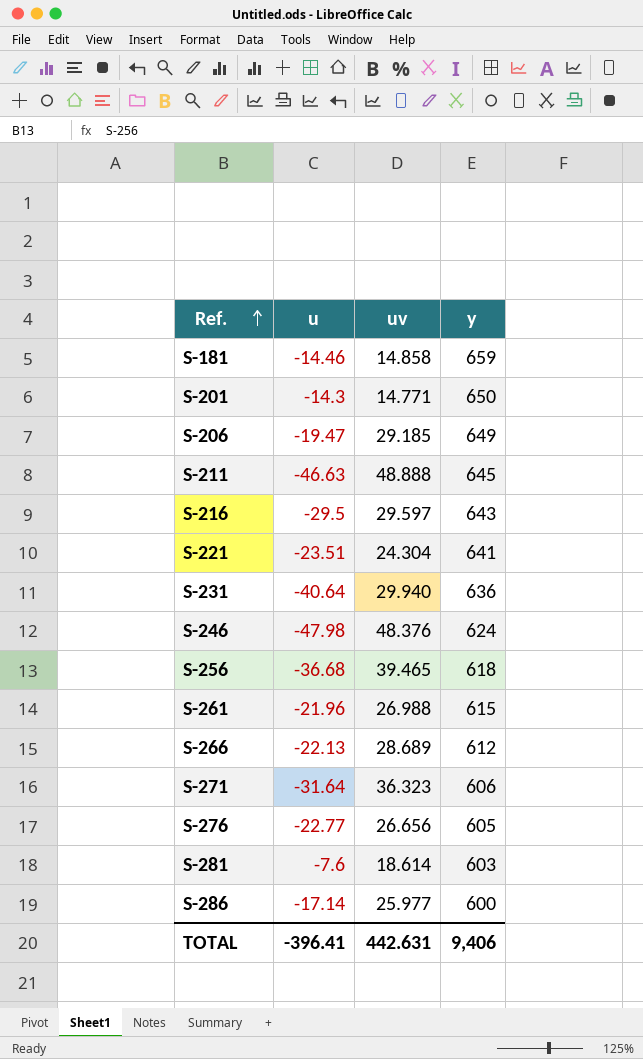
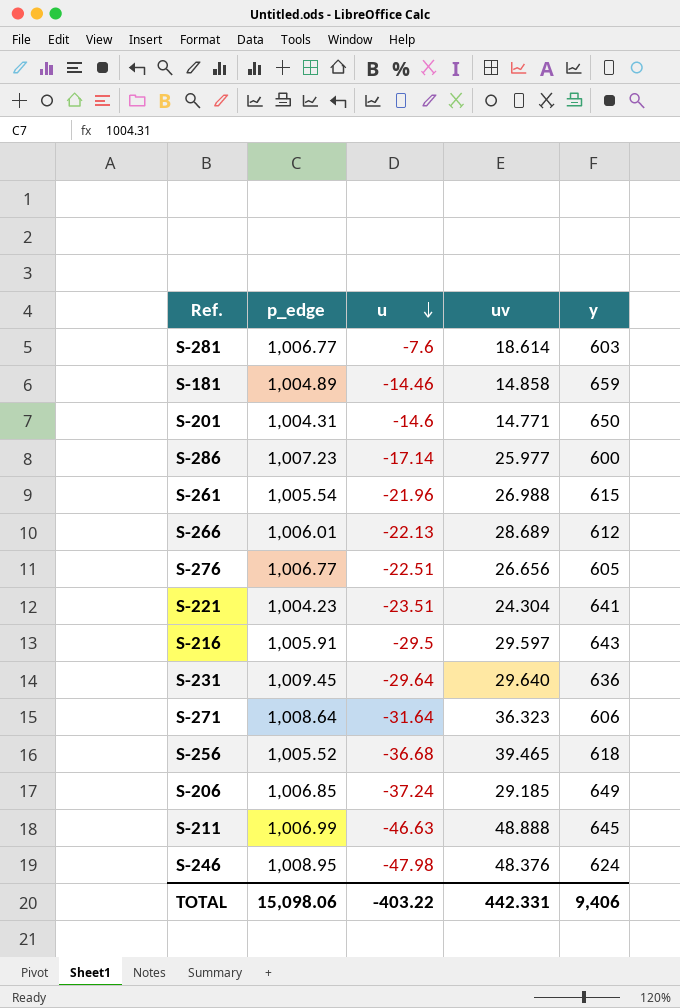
row order: Ref. ascending -> u descending
column p_edge | position: none -> 2
S-201 | u: -14.3 -> -14.6
S-276 | u: -22.77 -> -22.51
S-231 | u: -40.64 -> -29.64
S-231 | uv: 29.940 -> 29.640
S-206 | u: -19.47 -> -37.24
TOTAL | u: -396.41 -> -403.22
TOTAL | uv: 442.631 -> 442.331

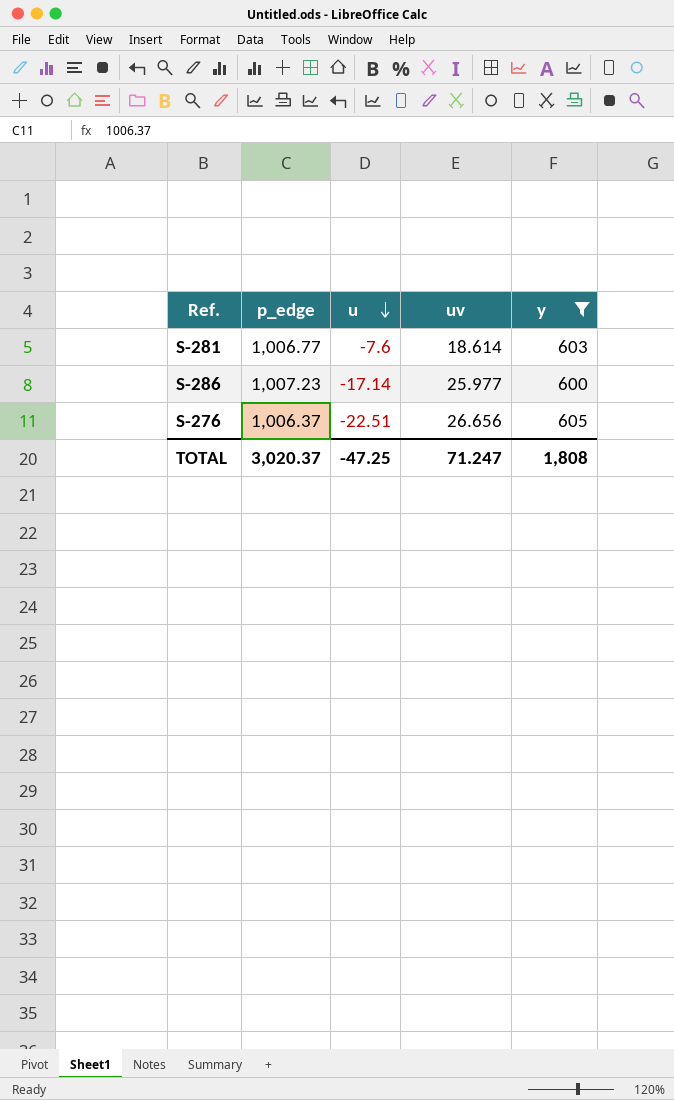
filter: none -> y <= 605
S-276 | p_edge: 1,006.77 -> 1,006.37
TOTAL | p_edge: 15,098.06 -> 3,020.37
TOTAL | u: -403.22 -> -47.25
TOTAL | uv: 442.331 -> 71.247
TOTAL | y: 9,406 -> 1,808

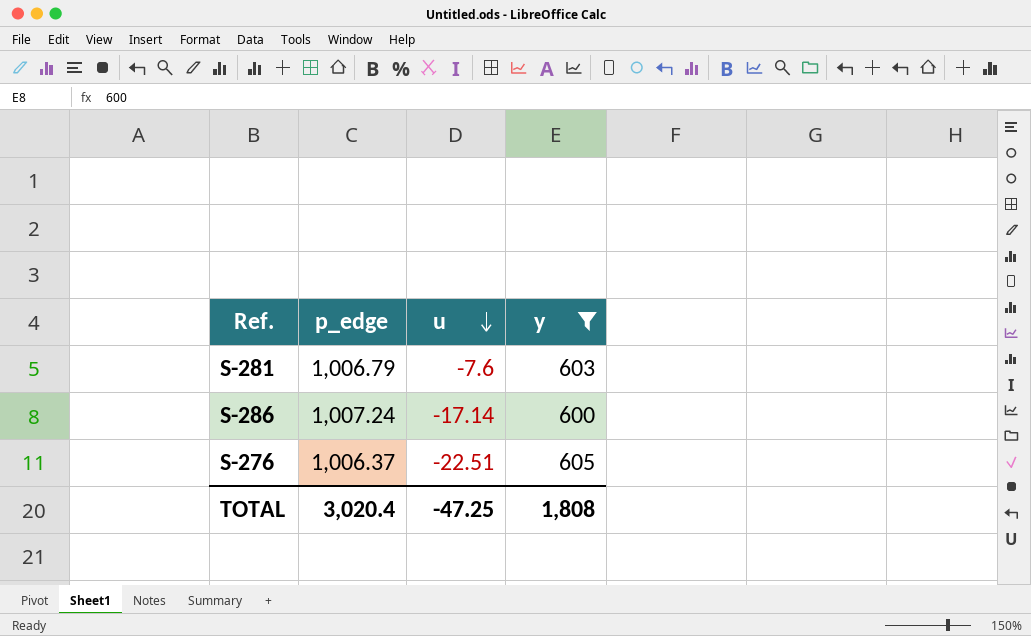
column uv | position: 4 -> none
S-281 | p_edge: 1,006.77 -> 1,006.79
S-286 | p_edge: 1,007.23 -> 1,007.24
TOTAL | p_edge: 3,020.37 -> 3,020.4

